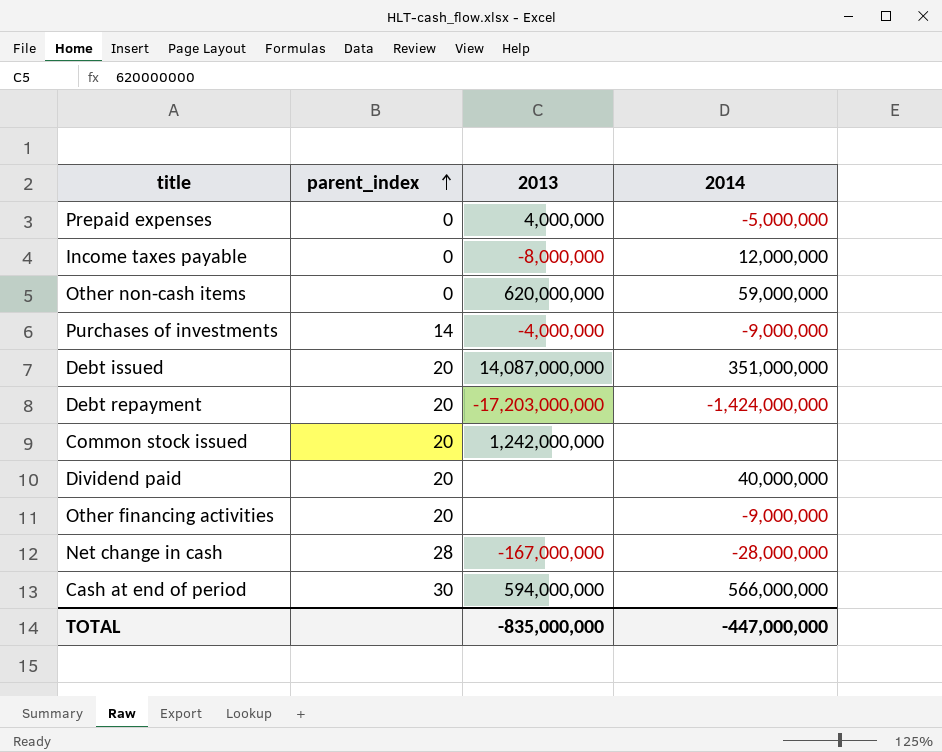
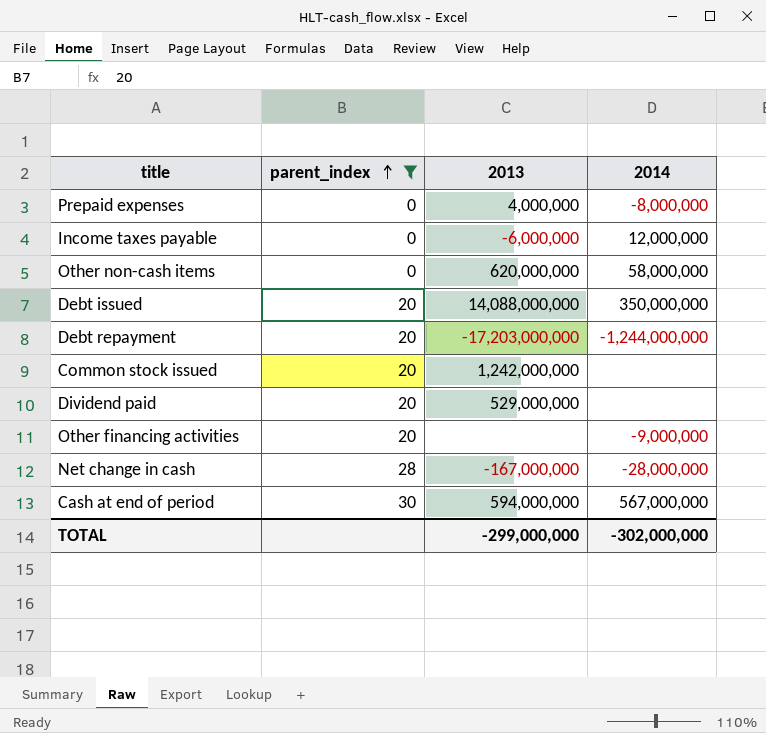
filter: none -> parent_index != 14
Prepaid expenses | 2014: -5,000,000 -> -8,000,000
Income taxes payable | 2013: -8,000,000 -> -6,000,000
Other non-cash items | 2014: 59,000,000 -> 58,000,000
Debt issued | 2013: 14,087,000,000 -> 14,088,000,000
Debt issued | 2014: 351,000,000 -> 350,000,000
Debt repayment | 2014: -1,424,000,000 -> -1,244,000,000
Dividend paid | 2013: none -> 529,000,000
Dividend paid | 2014: 40,000,000 -> none
Cash at end of period | 2014: 566,000,000 -> 567,000,000
TOTAL | 2013: -835,000,000 -> -299,000,000
TOTAL | 2014: -447,000,000 -> -302,000,000

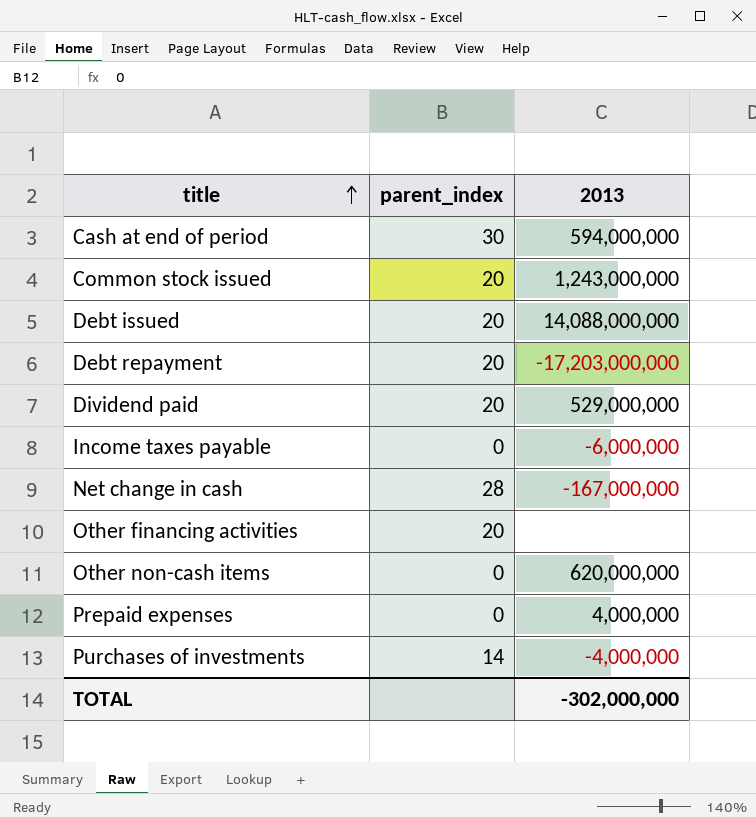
filter: parent_index != 14 -> none
row order: parent_index ascending -> title ascending
column 2014 | position: 4 -> none
Common stock issued | 2013: 1,242,000,000 -> 1,243,000,000
TOTAL | 2013: -299,000,000 -> -302,000,000

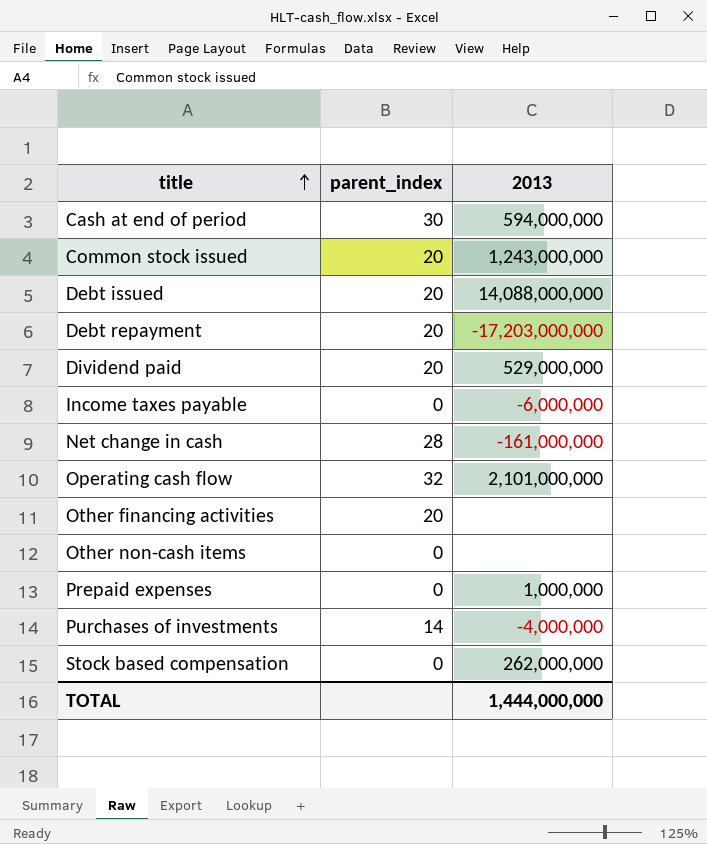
Net change in cash | 2013: -167,000,000 -> -161,000,000
row Operating cash flow: none -> 32 | 2,101,000,000
Other non-cash items | 2013: 620,000,000 -> none
Prepaid expenses | 2013: 4,000,000 -> 1,000,000
row Stock based compensation: none -> 0 | 262,000,000
TOTAL | 2013: -302,000,000 -> 1,444,000,000

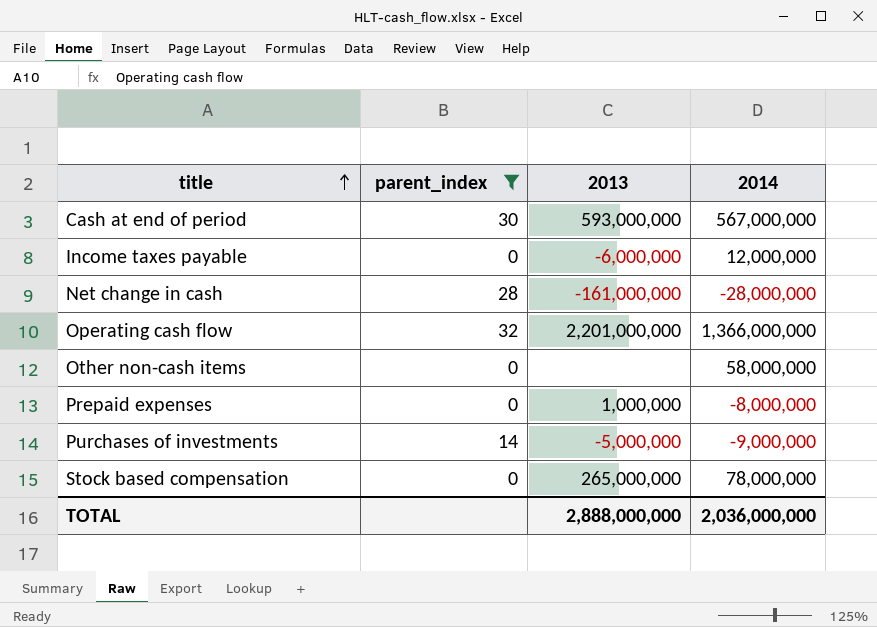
filter: none -> parent_index != 20
column 2014 | position: none -> 4
Cash at end of period | 2013: 594,000,000 -> 593,000,000
Operating cash flow | 2013: 2,101,000,000 -> 2,201,000,000
Purchases of investments | 2013: -4,000,000 -> -5,000,000
Stock based compensation | 2013: 262,000,000 -> 265,000,000
TOTAL | 2013: 1,444,000,000 -> 2,888,000,000

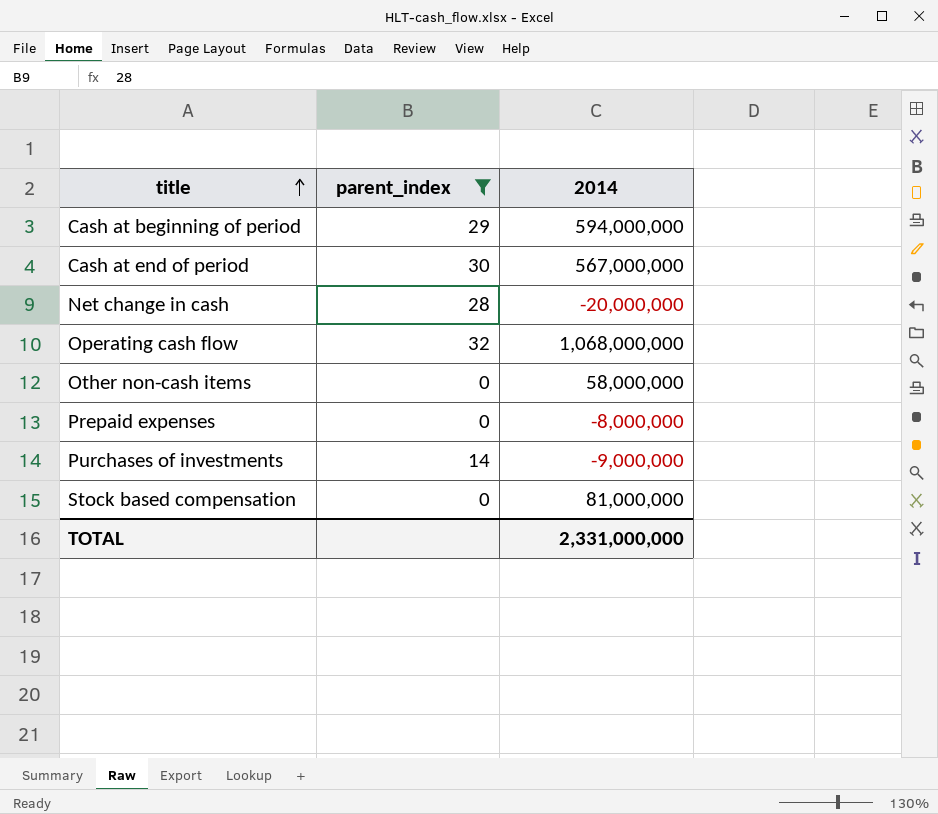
column 2013 | position: 3 -> none
row Income taxes payable: 0 | -6,000,000 | 12,000,000 -> none
row Cash at beginning of period: none -> 29 | 594,000,000
Net change in cash | 2014: -28,000,000 -> -20,000,000
Operating cash flow | 2014: 1,366,000,000 -> 1,068,000,000
Stock based compensation | 2014: 78,000,000 -> 81,000,000
TOTAL | 2014: 2,036,000,000 -> 2,331,000,000

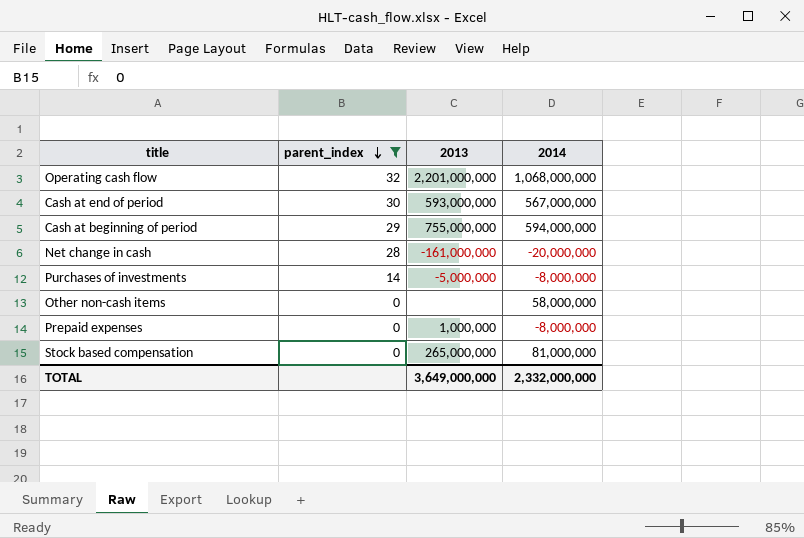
row order: title ascending -> parent_index descending
column 2013 | position: none -> 3
Purchases of investments | 2014: -9,000,000 -> -8,000,000
TOTAL | 2014: 2,331,000,000 -> 2,332,000,000

